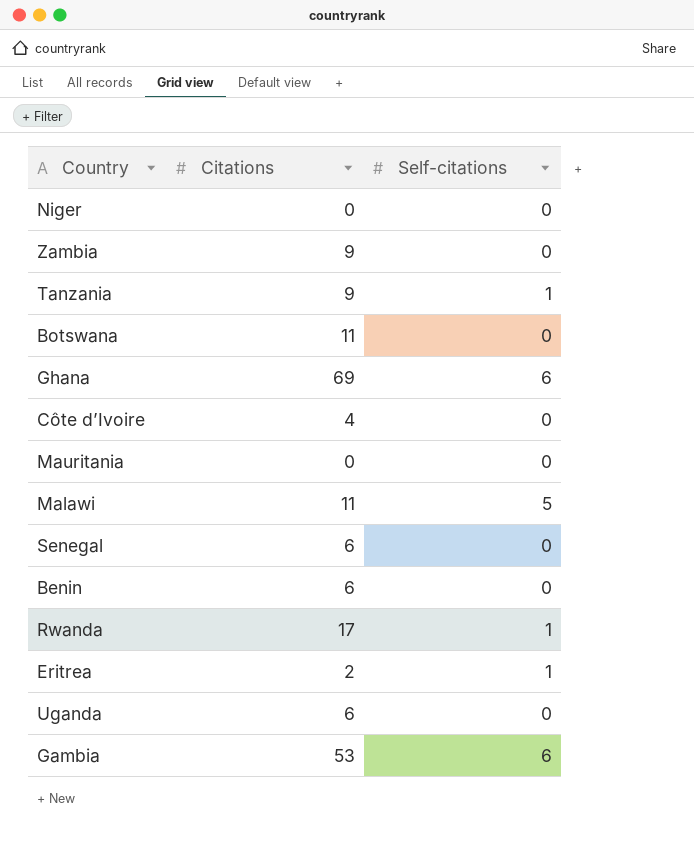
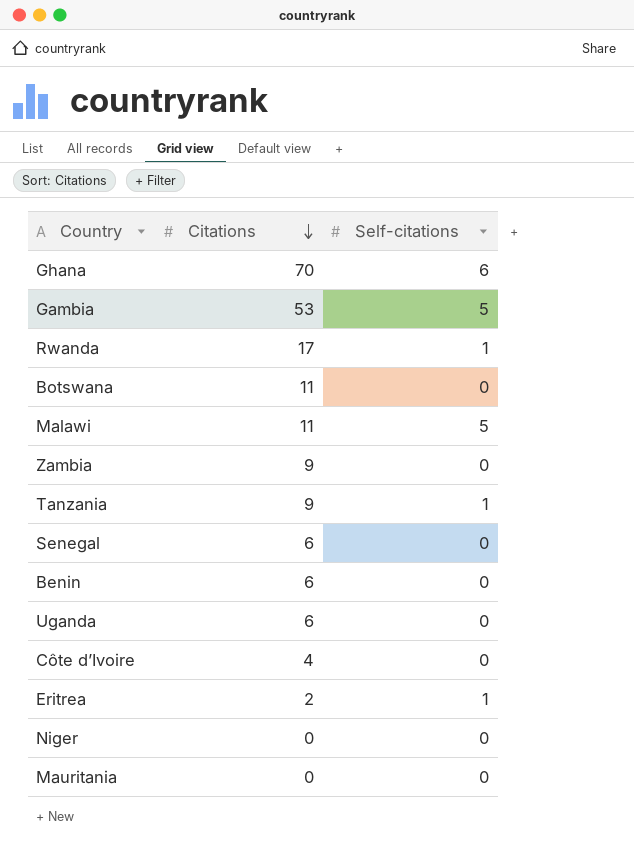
row order: none -> Citations descending
Ghana | Citations: 69 -> 70
Gambia | Self-citations: 6 -> 5

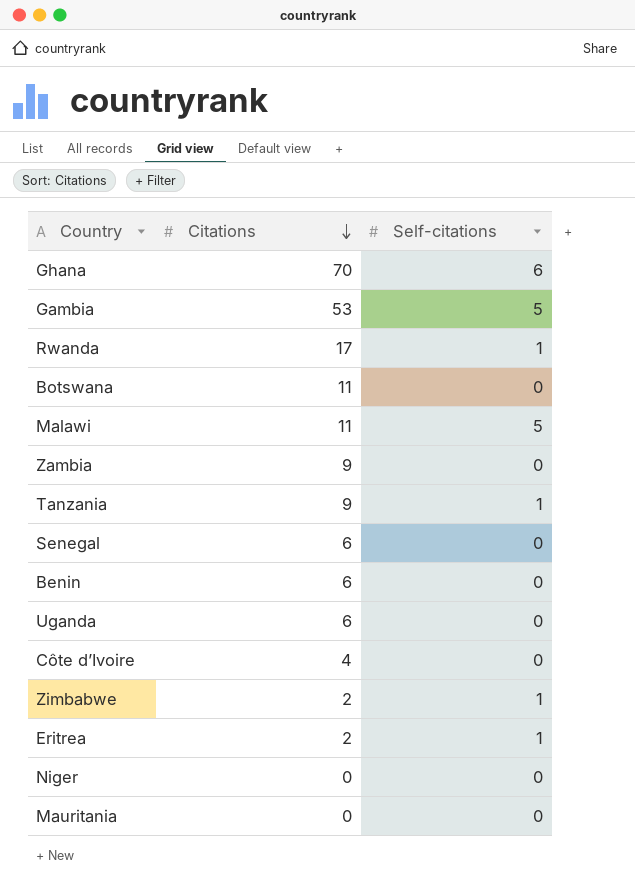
row Zimbabwe: none -> 2 | 1

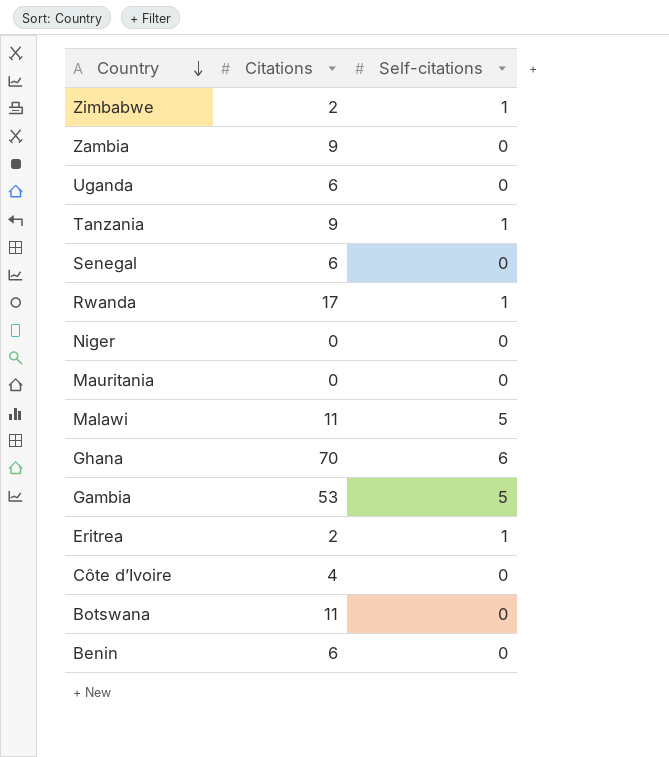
row order: Citations descending -> Country descending

